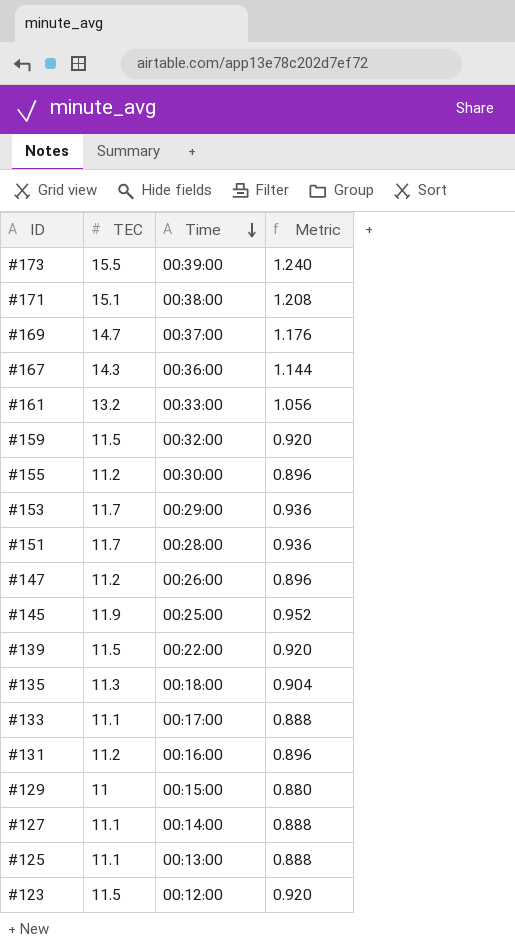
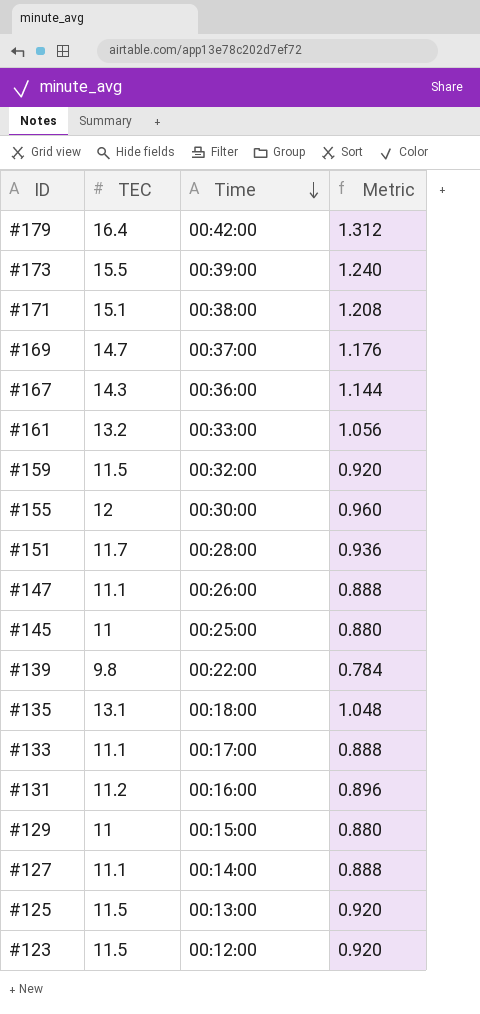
row #153: 11.7 | 00:29:00 | 0.936 -> none
row #179: none -> 16.4 | 00:42:00 | 1.312
#155 | TEC: 11.2 -> 12
#155 | Metric: 0.896 -> 0.960
#147 | TEC: 11.2 -> 11.1
#147 | Metric: 0.896 -> 0.888
#145 | TEC: 11.9 -> 11
#145 | Metric: 0.952 -> 0.880
#139 | TEC: 11.5 -> 9.8
#139 | Metric: 0.920 -> 0.784
#135 | TEC: 11.3 -> 13.1
#135 | Metric: 0.904 -> 1.048
#125 | TEC: 11.1 -> 11.5
#125 | Metric: 0.888 -> 0.920

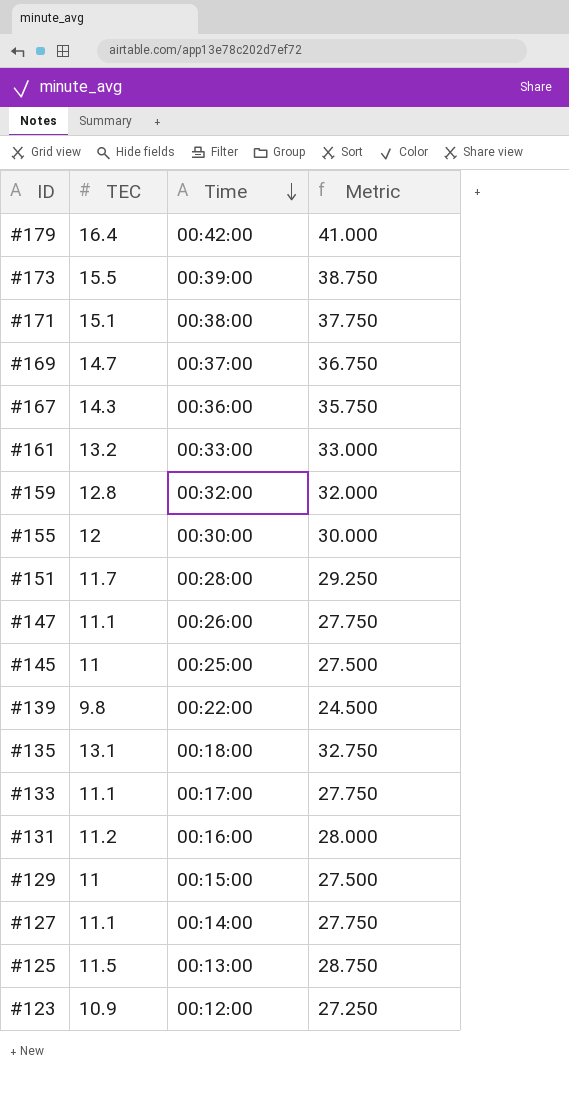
column Metric | formula: [TEC] * 0.08 -> [TEC] * 2.5
#159 | TEC: 11.5 -> 12.8
#123 | TEC: 11.5 -> 10.9

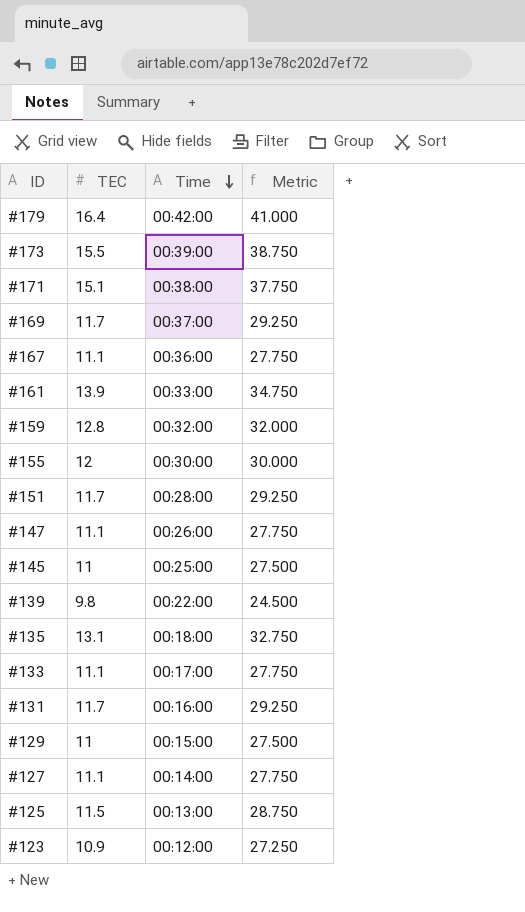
#169 | TEC: 14.7 -> 11.7
#169 | Metric: 36.750 -> 29.250
#167 | TEC: 14.3 -> 11.1
#167 | Metric: 35.750 -> 27.750
#161 | TEC: 13.2 -> 13.9
#161 | Metric: 33.000 -> 34.750
#131 | TEC: 11.2 -> 11.7
#131 | Metric: 28.000 -> 29.250

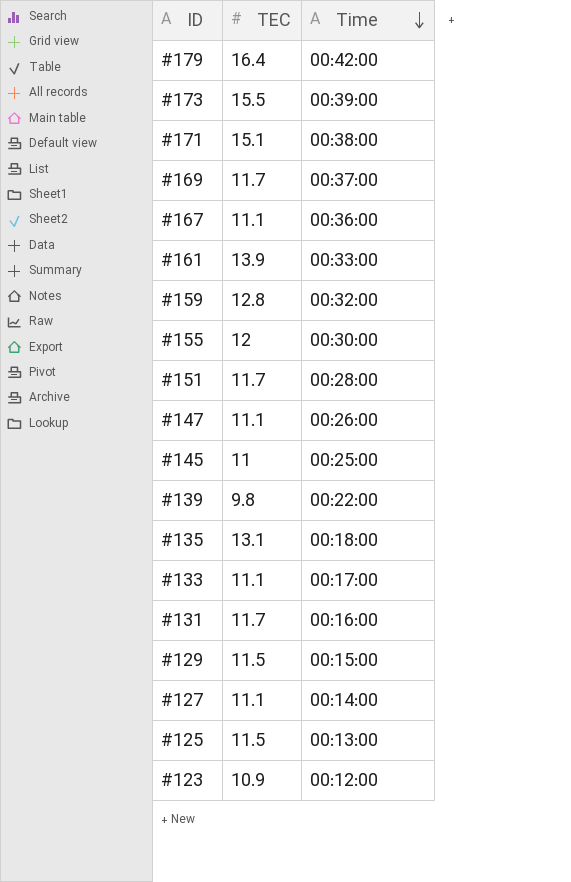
column Metric | formula: [TEC] * 2.5 -> none
#129 | TEC: 11 -> 11.5

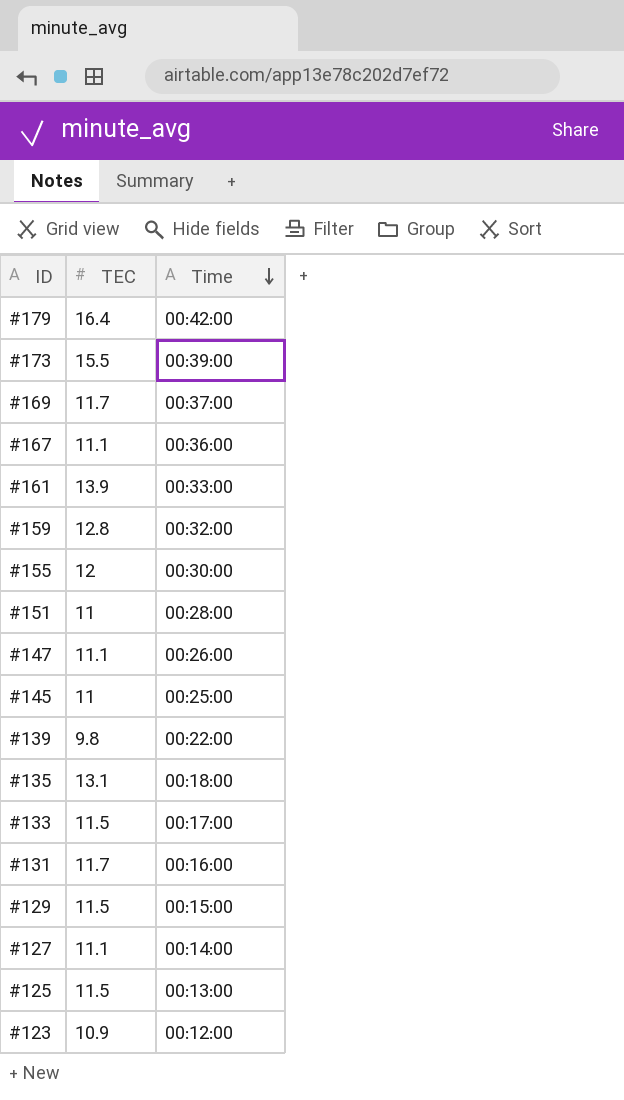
row #171: 15.1 | 00:38:00 -> none
#151 | TEC: 11.7 -> 11
#133 | TEC: 11.1 -> 11.5

